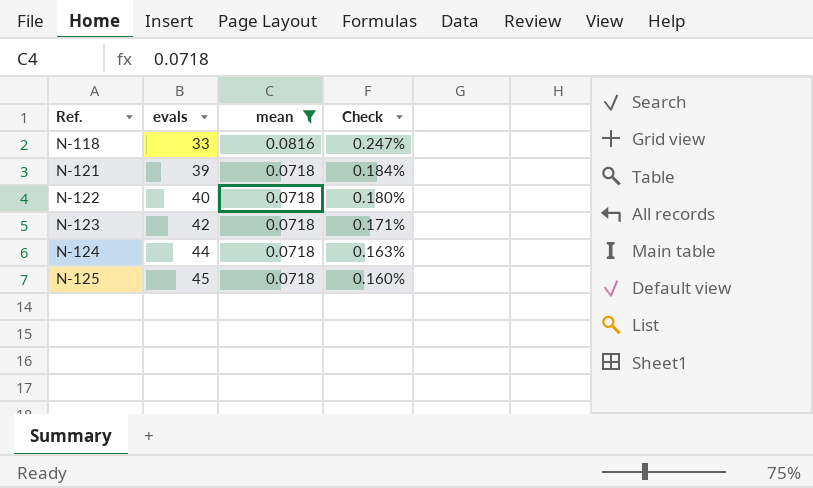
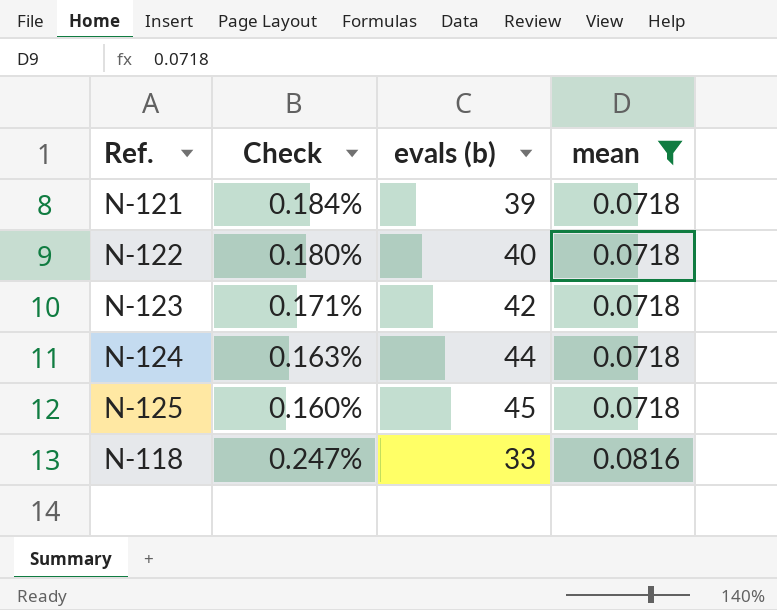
row order: Ref. ascending -> mean ascending
column Check | position: 4 -> 2
column name: evals -> evals (b)

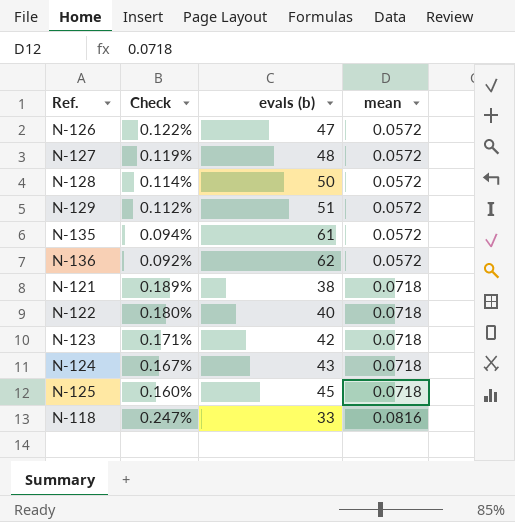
filter: mean != 0.0572 -> none
N-121 | Check: 0.184% -> 0.189%
N-121 | evals (b): 39 -> 38
N-124 | Check: 0.163% -> 0.167%
N-124 | evals (b): 44 -> 43

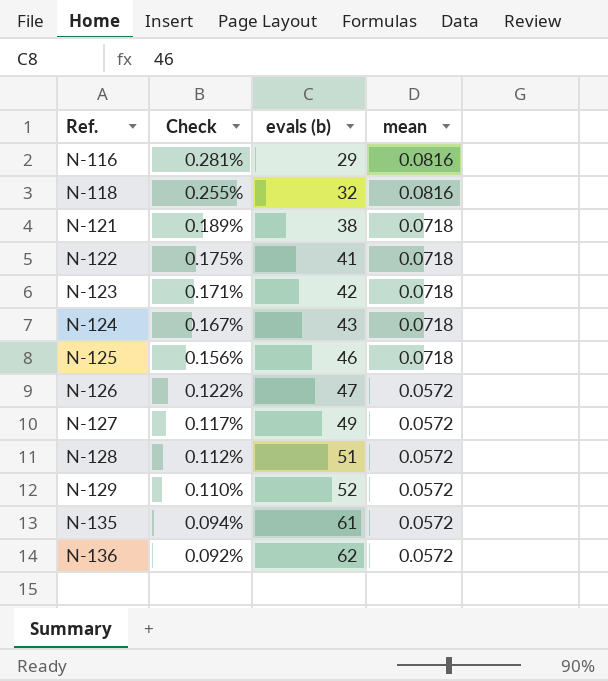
row order: mean ascending -> Ref. ascending
row N-116: none -> 0.281% | 29 | 0.0816
N-118 | Check: 0.247% -> 0.255%
N-118 | evals (b): 33 -> 32
N-122 | Check: 0.180% -> 0.175%
N-122 | evals (b): 40 -> 41
N-125 | Check: 0.160% -> 0.156%
N-125 | evals (b): 45 -> 46
N-127 | Check: 0.119% -> 0.117%
N-127 | evals (b): 48 -> 49
N-128 | Check: 0.114% -> 0.112%
N-128 | evals (b): 50 -> 51
N-129 | Check: 0.112% -> 0.110%
N-129 | evals (b): 51 -> 52

